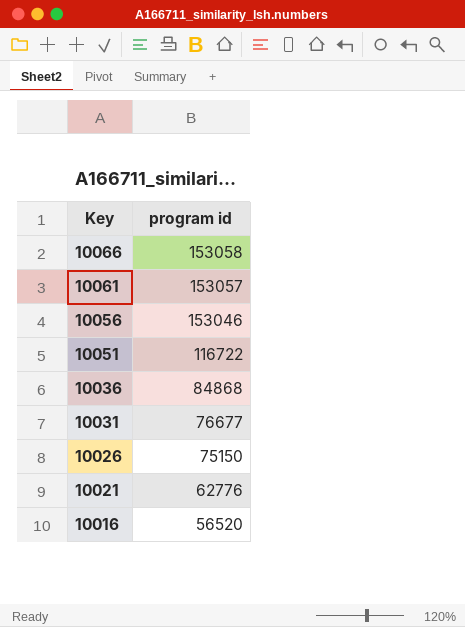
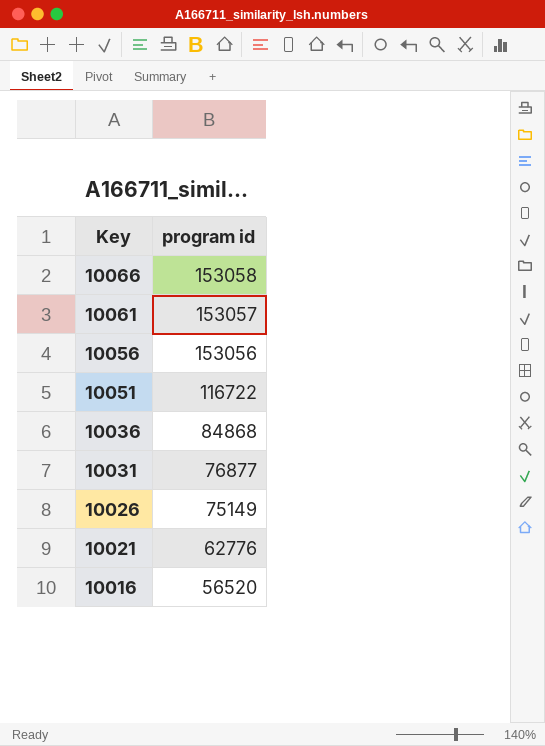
10056 | program id: 153046 -> 153056
10031 | program id: 76677 -> 76877
10026 | program id: 75150 -> 75149

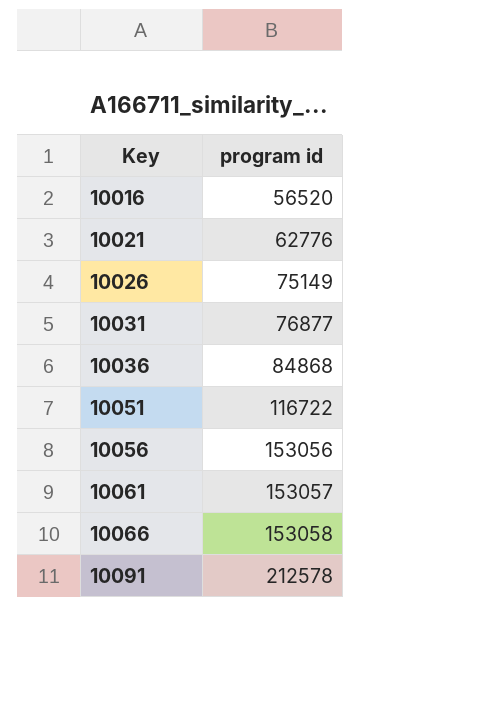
row order: Key descending -> Key ascending
row 10091: none -> 212578

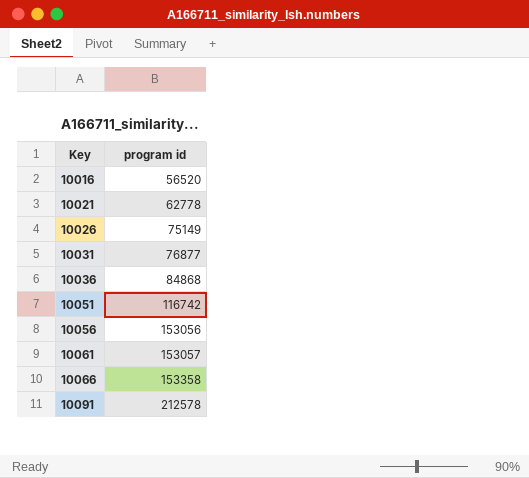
10021 | program id: 62776 -> 62778
10051 | program id: 116722 -> 116742
10066 | program id: 153058 -> 153358

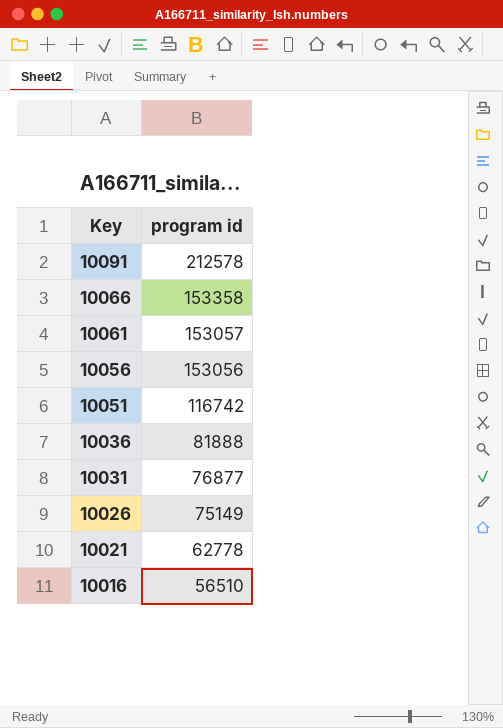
row order: Key ascending -> Key descending
10036 | program id: 84868 -> 81888
10016 | program id: 56520 -> 56510

